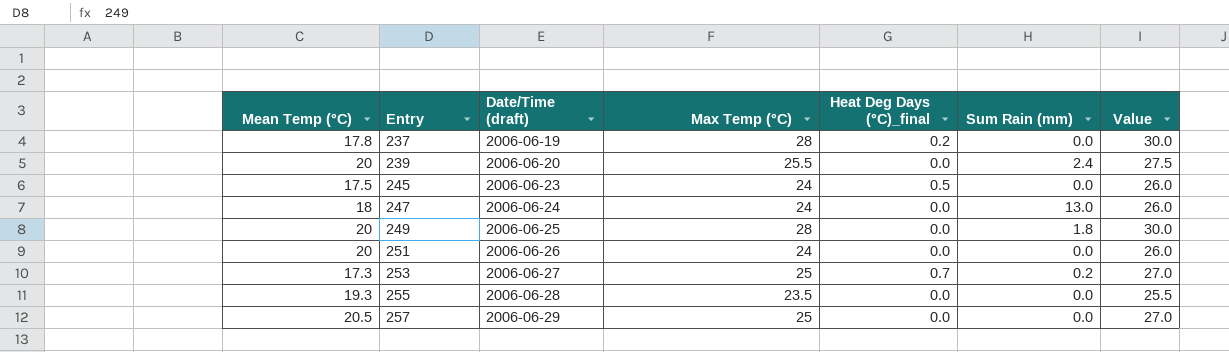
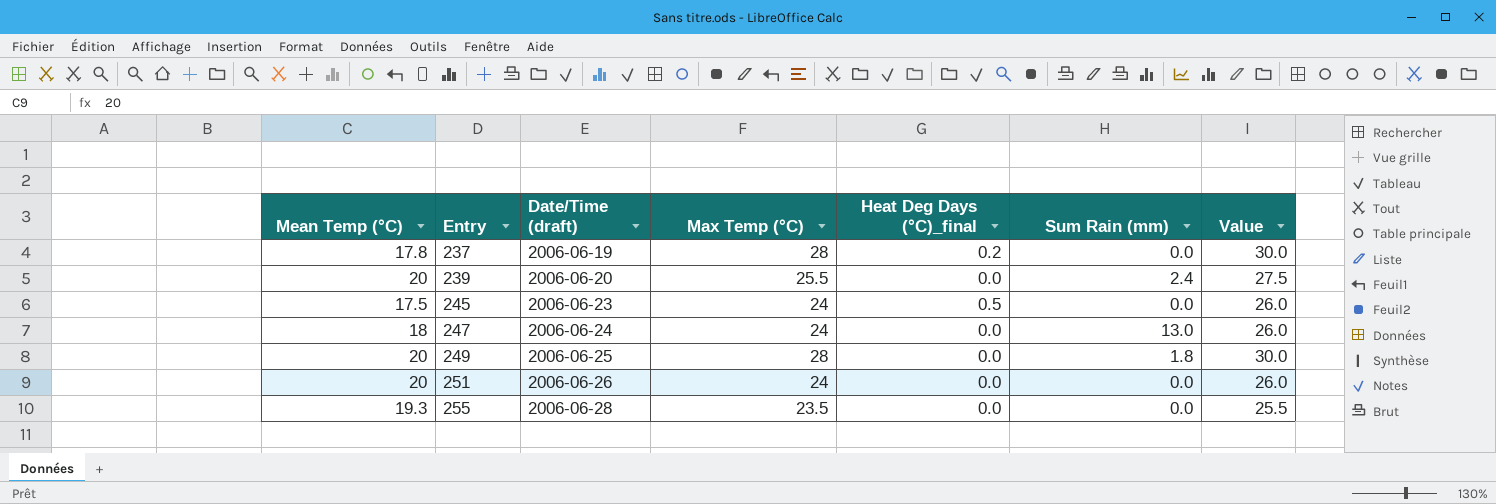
row 253: 17.3 | 2006-06-27 | 25 | 0.7 | 0.2 | 27.0 -> none
row 257: 20.5 | 2006-06-29 | 25 | 0.0 | 0.0 | 27.0 -> none

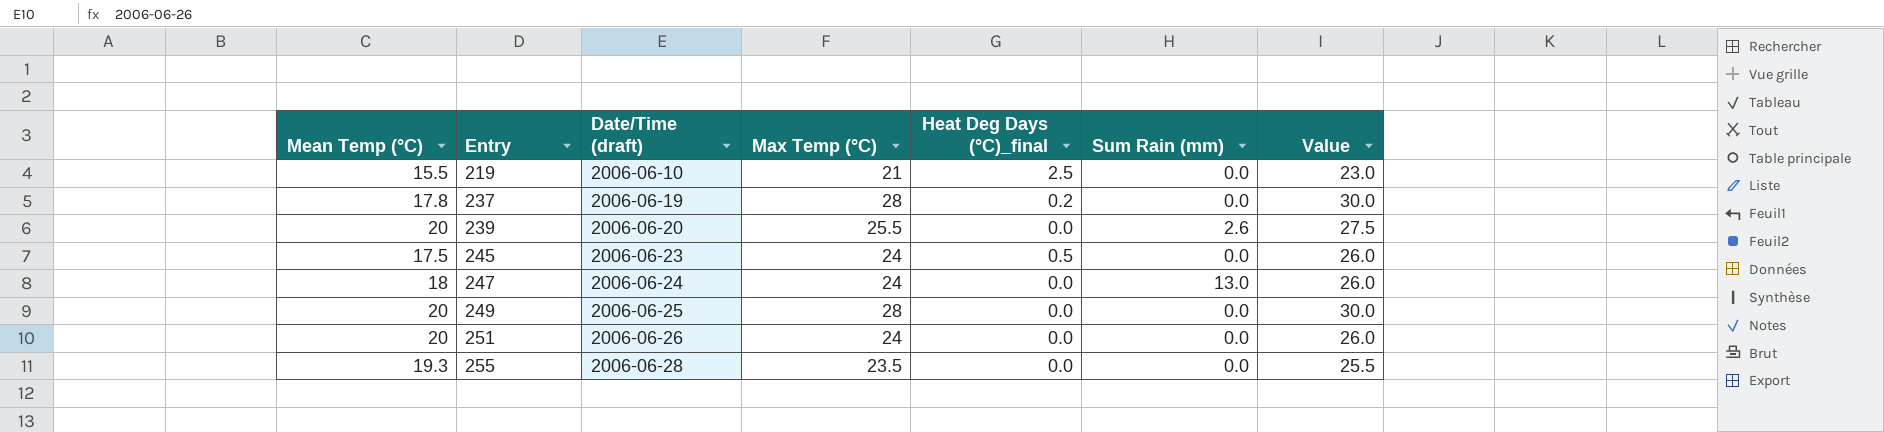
row 219: none -> 15.5 | 2006-06-10 | 21 | 2.5 | 0.0 | 23.0
239 | Sum Rain (mm): 2.4 -> 2.6
249 | Sum Rain (mm): 1.8 -> 0.0

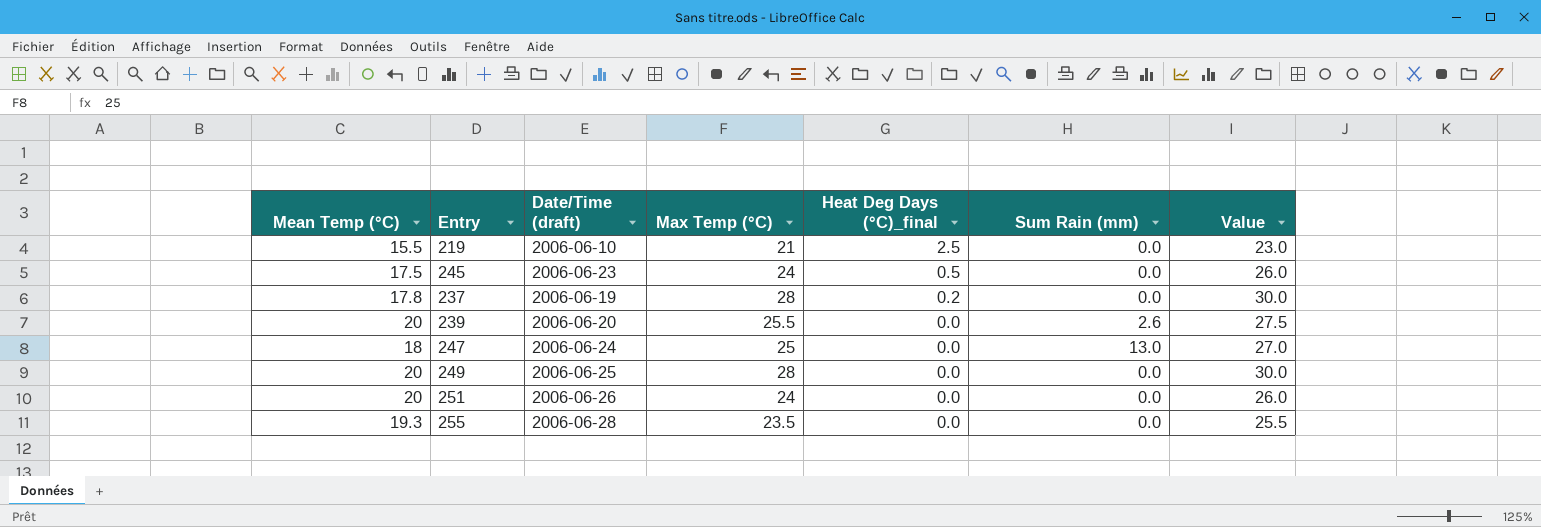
row order: Entry ascending -> Heat Deg Days (°C)_final descending
247 | Max Temp (°C): 24 -> 25
247 | Value: 26.0 -> 27.0

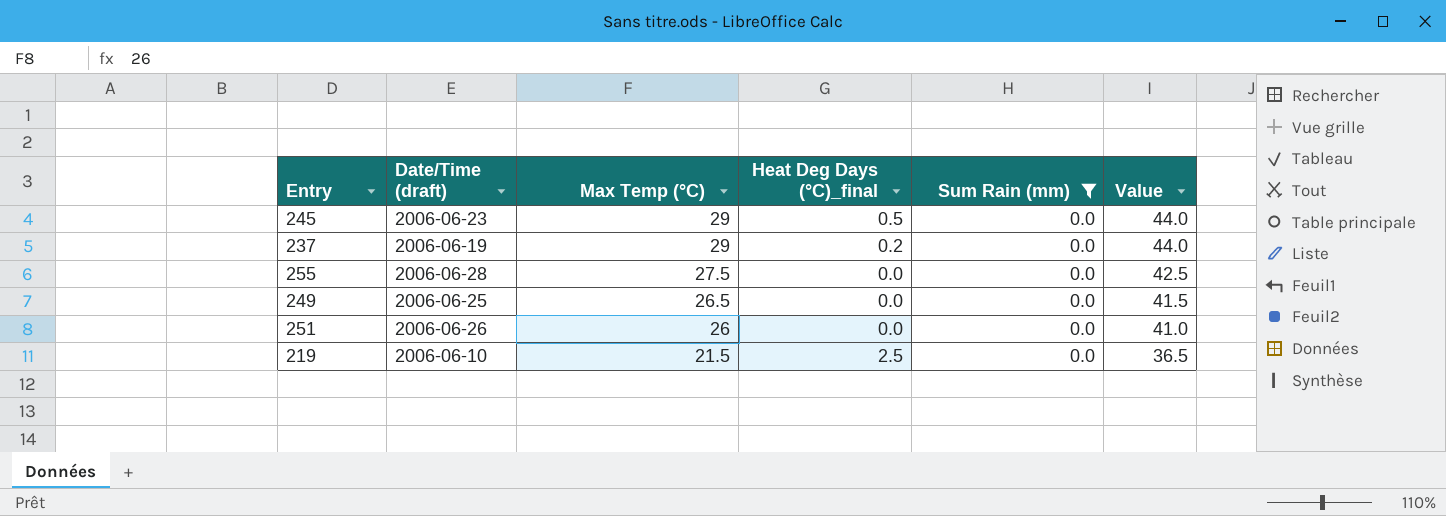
filter: none -> Sum Rain (mm) = 0.0
row order: Heat Deg Days (°C)_final descending -> Max Temp (°C) descending
column Mean Temp (°C) | position: 1 -> none
column Value | formula: [Max Temp (°C)] + 2 -> [Max Temp (°C)] + 15
245 | Max Temp (°C): 24 -> 29
237 | Max Temp (°C): 28 -> 29
255 | Max Temp (°C): 23.5 -> 27.5
249 | Max Temp (°C): 28 -> 26.5
251 | Max Temp (°C): 24 -> 26
219 | Max Temp (°C): 21 -> 21.5

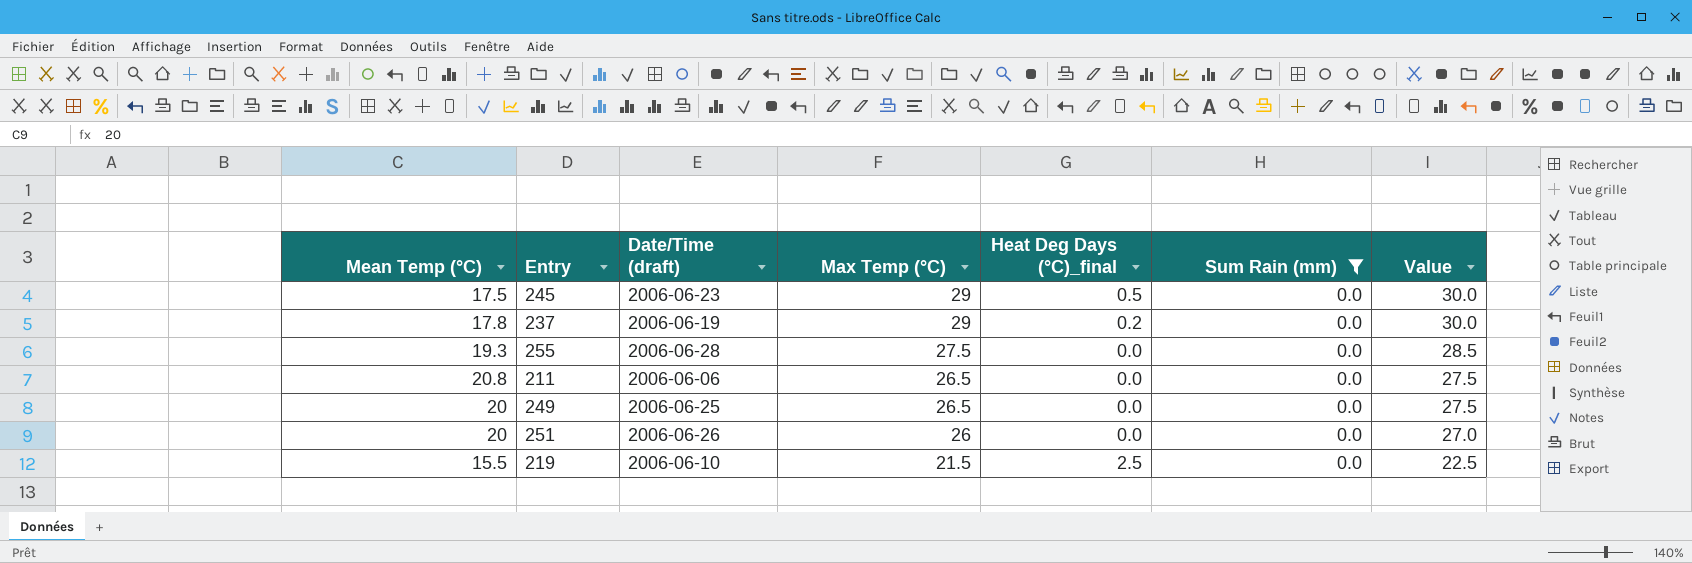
column Mean Temp (°C) | position: none -> 1
column Value | formula: [Max Temp (°C)] + 15 -> [Max Temp (°C)] + 1
row 211: none -> 20.8 | 2006-06-06 | 26.5 | 0.0 | 0.0 | 27.5

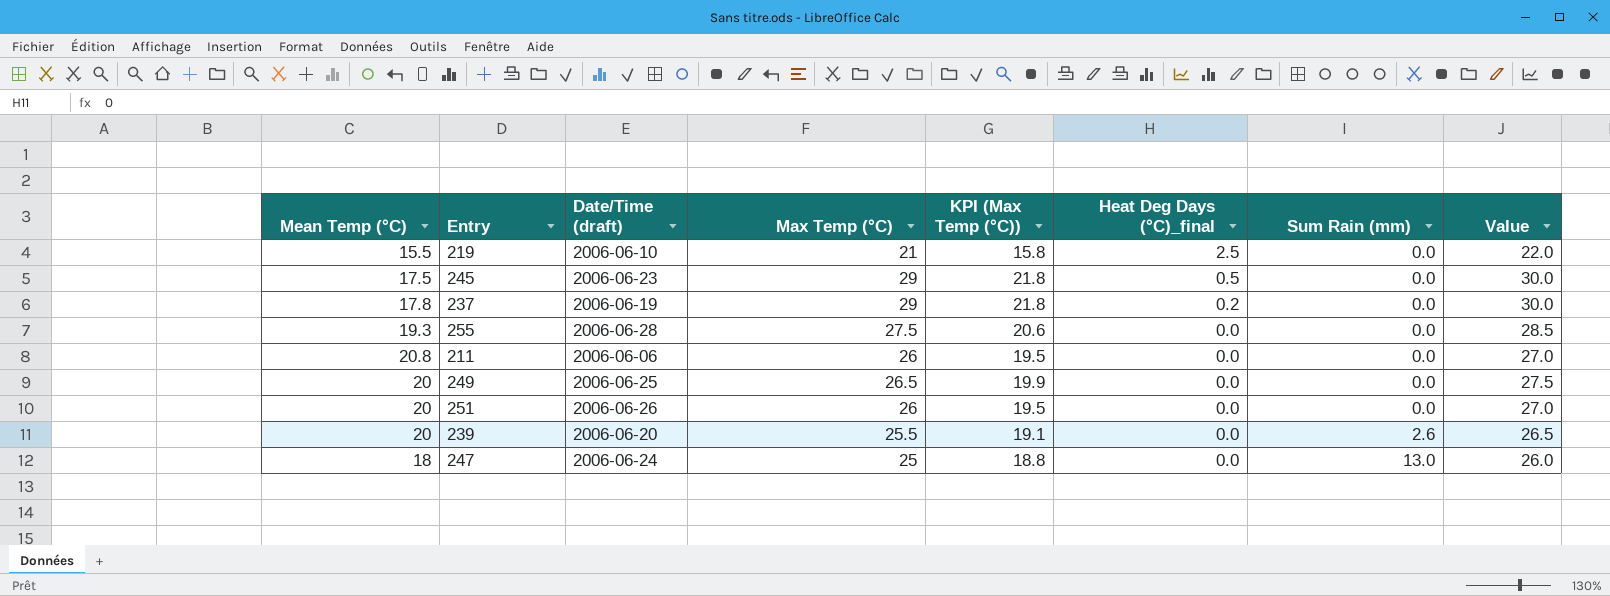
filter: Sum Rain (mm) = 0.0 -> none
row order: Max Temp (°C) descending -> Heat Deg Days (°C)_final descending
column KPI (Max Temp (°C)) | formula: none -> [Max Temp (°C)] * 0.75
219 | Max Temp (°C): 21.5 -> 21
219 | Value: 22.5 -> 22.0
211 | Max Temp (°C): 26.5 -> 26
211 | Value: 27.5 -> 27.0

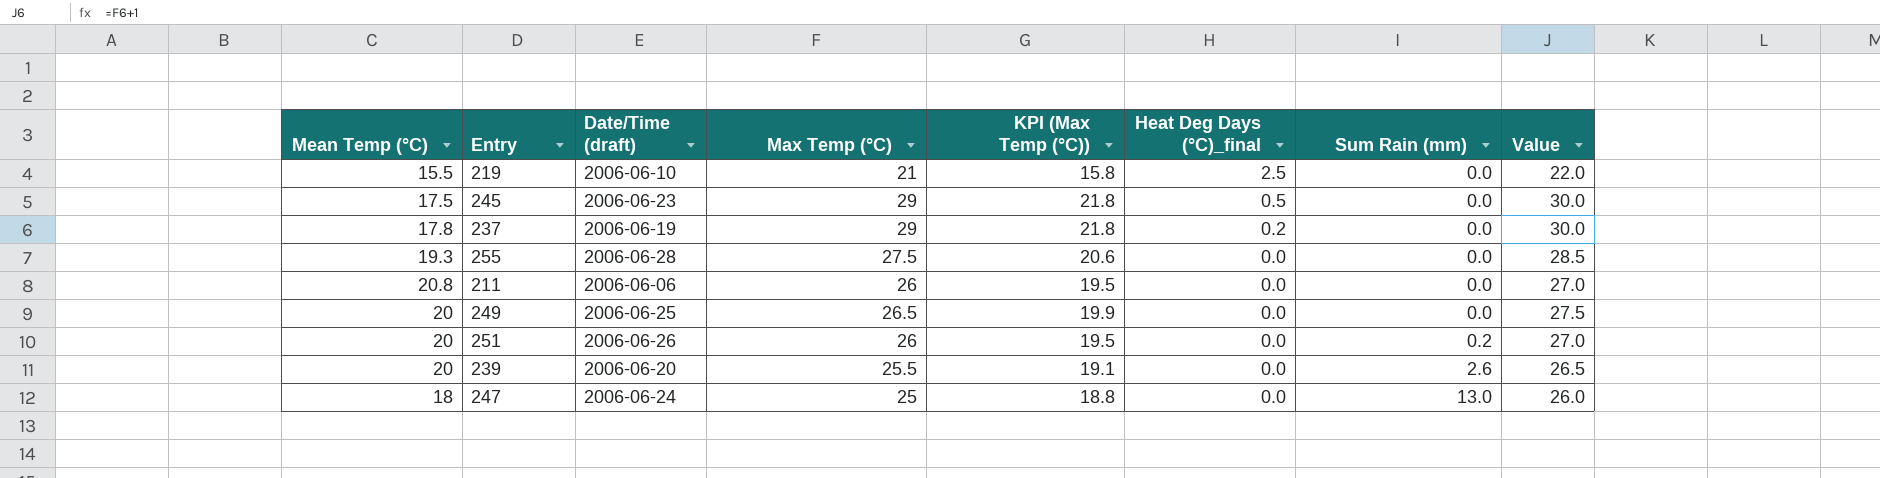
251 | Sum Rain (mm): 0.0 -> 0.2

